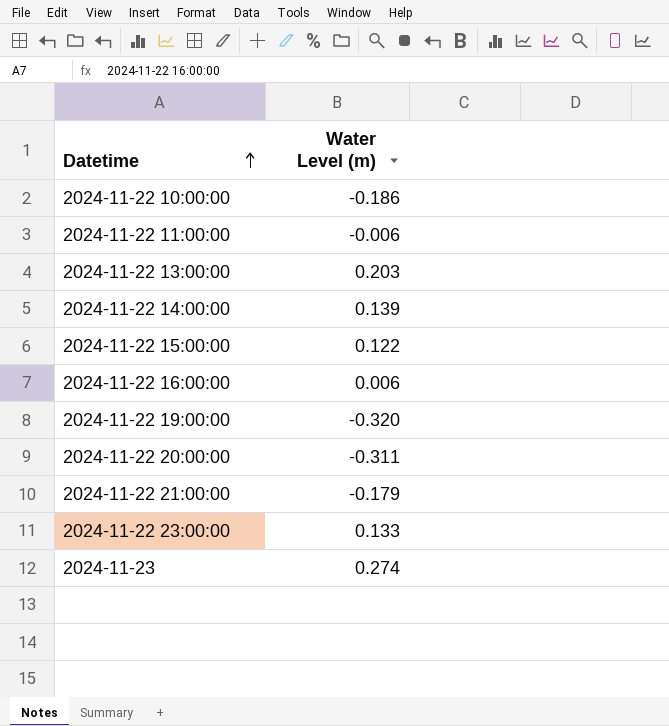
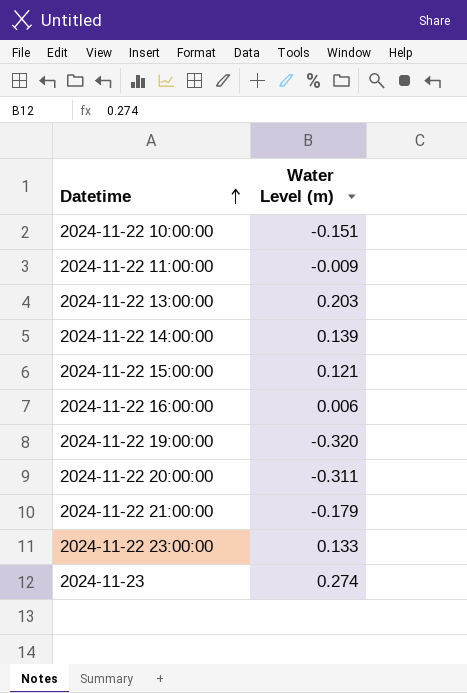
2024-11-22 10:00:00 | Water Level (m): -0.186 -> -0.151
2024-11-22 11:00:00 | Water Level (m): -0.006 -> -0.009
2024-11-22 15:00:00 | Water Level (m): 0.122 -> 0.121

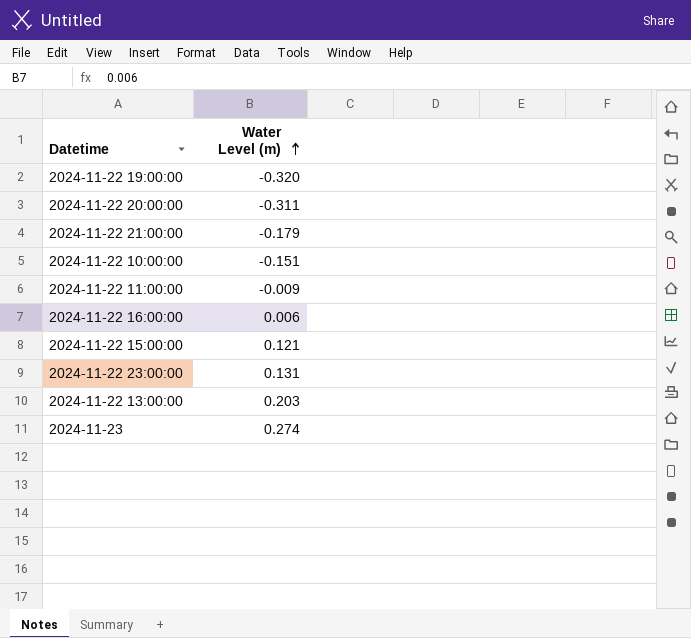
row order: Datetime ascending -> Water Level (m) ascending
row 2024-11-22 14:00:00: 0.139 -> none
2024-11-22 23:00:00 | Water Level (m): 0.133 -> 0.131

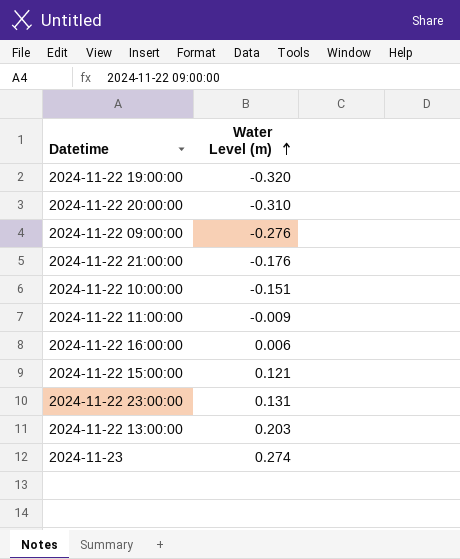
2024-11-22 20:00:00 | Water Level (m): -0.311 -> -0.310
row 2024-11-22 09:00:00: none -> -0.276
2024-11-22 21:00:00 | Water Level (m): -0.179 -> -0.176

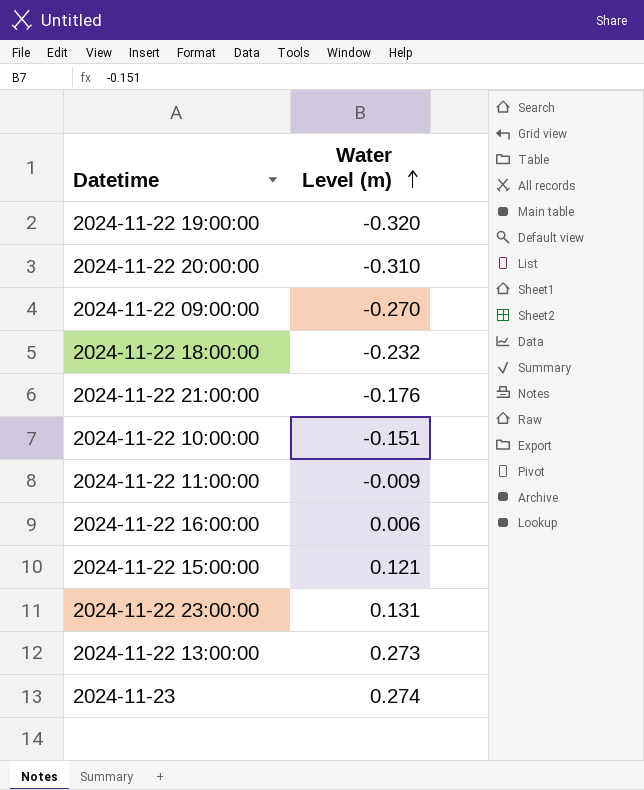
2024-11-22 09:00:00 | Water Level (m): -0.276 -> -0.270
row 2024-11-22 18:00:00: none -> -0.232
2024-11-22 13:00:00 | Water Level (m): 0.203 -> 0.273

